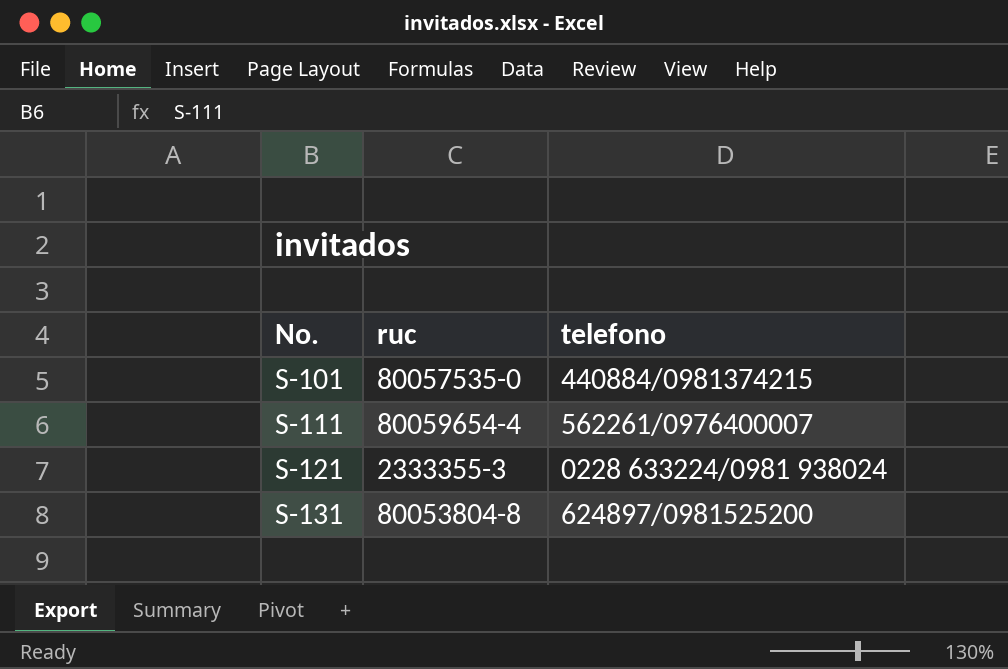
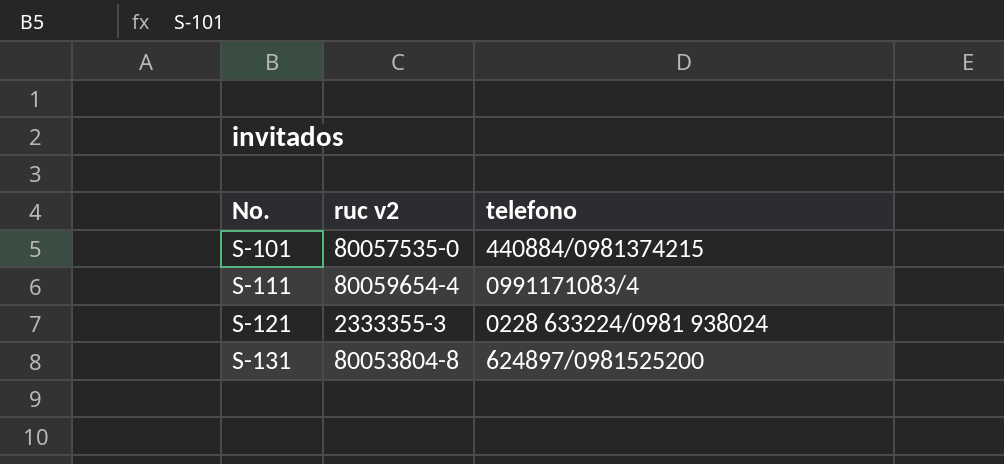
column name: ruc -> ruc v2
S-111 | telefono: 562261/0976400007 -> 0991171083/4

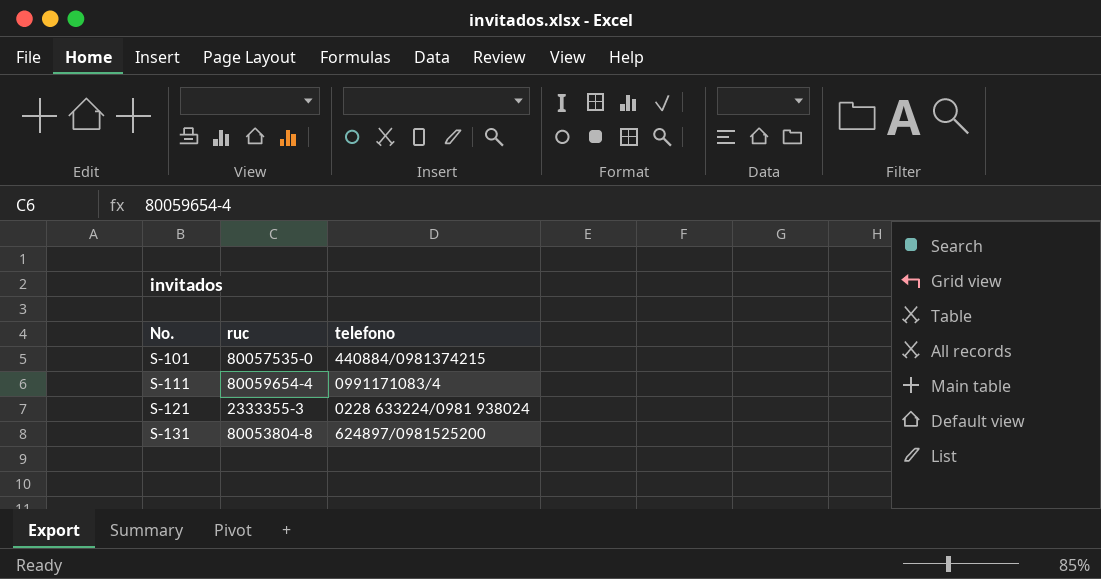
column name: ruc v2 -> ruc

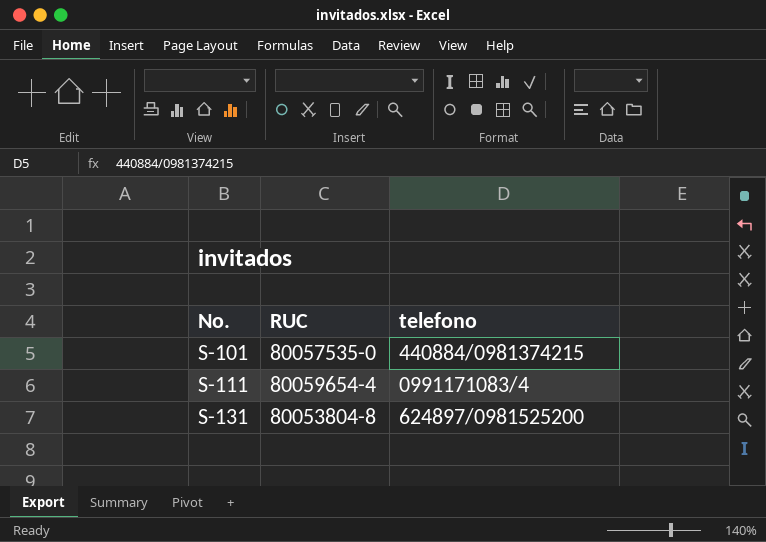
column name: ruc -> RUC
row S-121: 2333355-3 | 0228 633224/0981 938024 -> none

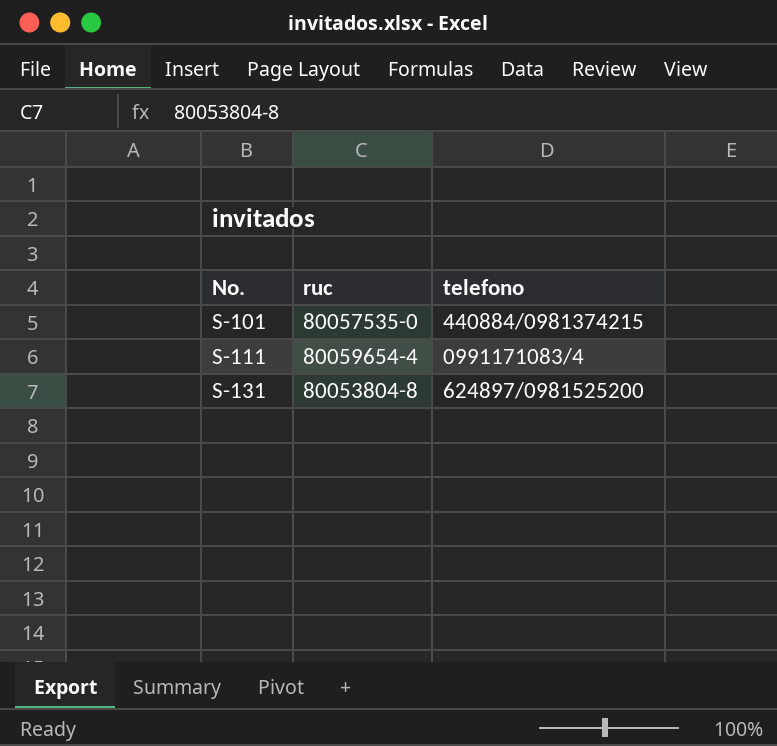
column name: RUC -> ruc

